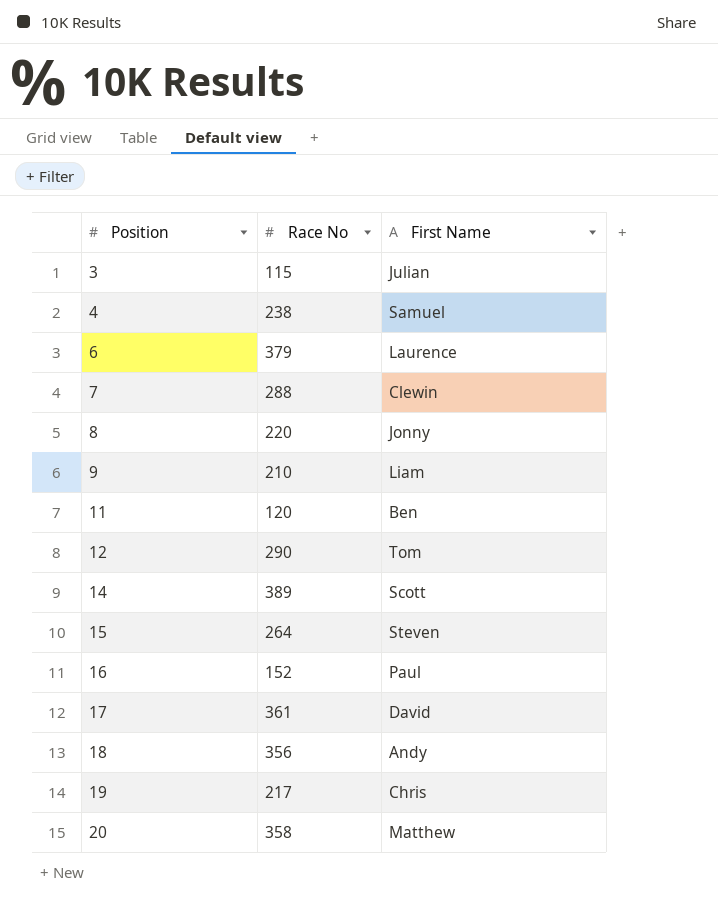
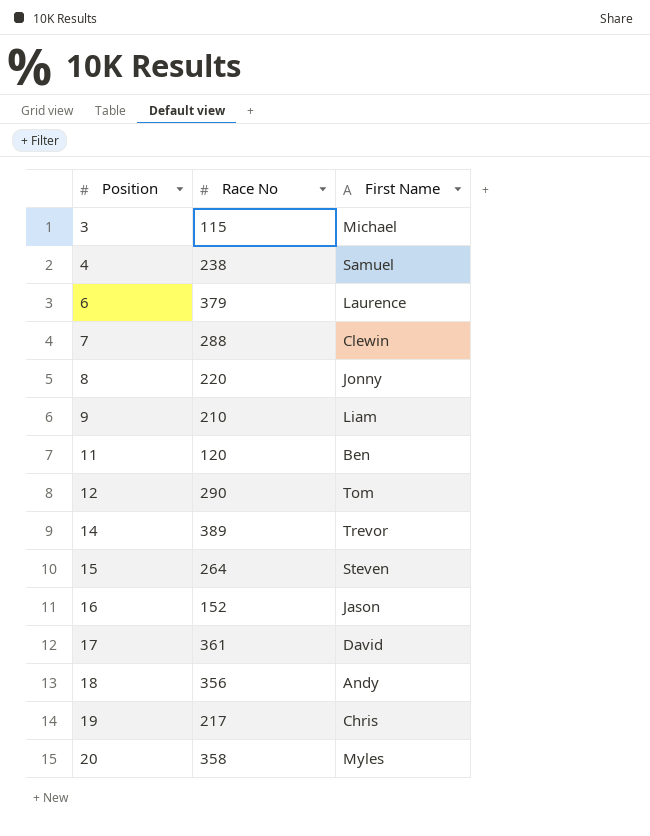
3 | First Name: Julian -> Michael
14 | First Name: Scott -> Trevor
16 | First Name: Paul -> Jason
20 | First Name: Matthew -> Myles

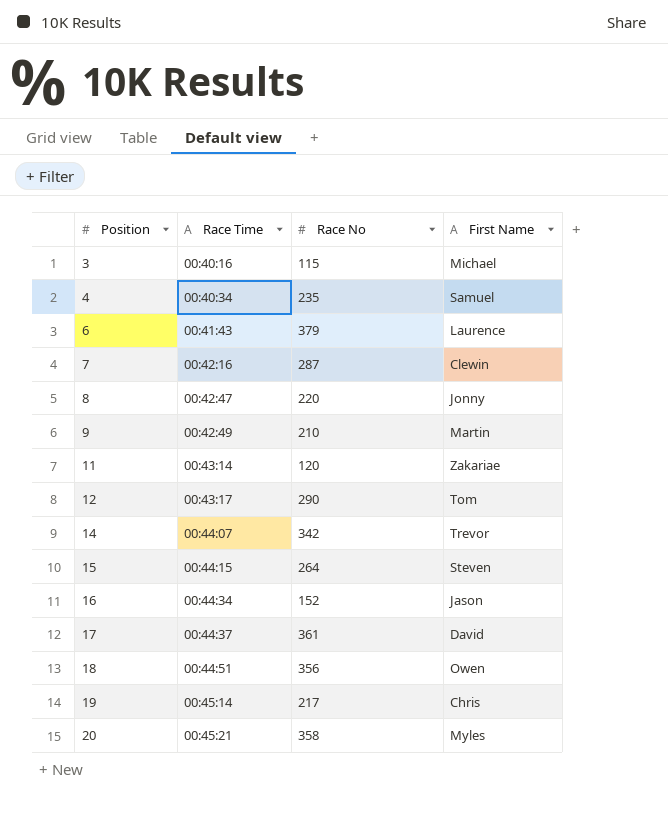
column Race Time | position: none -> 2
4 | Race No: 238 -> 235
7 | Race No: 288 -> 287
9 | First Name: Liam -> Martin
11 | First Name: Ben -> Zakariae
14 | Race No: 389 -> 342
18 | First Name: Andy -> Owen

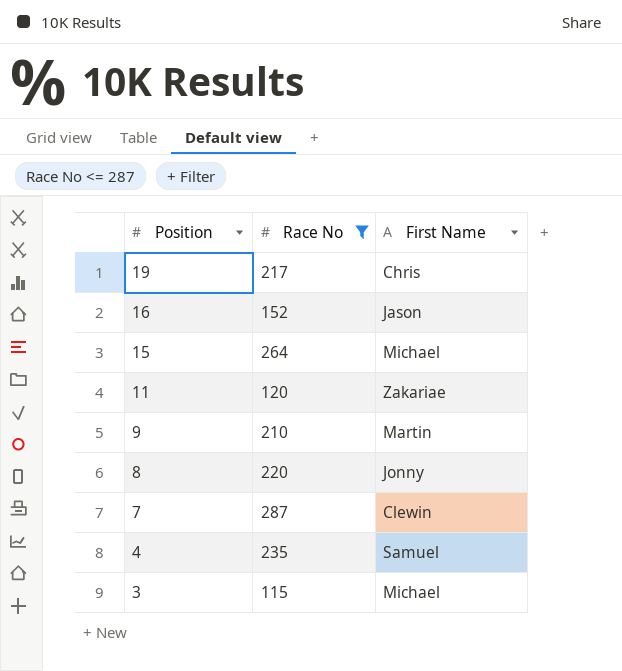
filter: none -> Race No <= 287
row order: Position ascending -> Position descending
column Race Time | position: 2 -> none
15 | First Name: Steven -> Michael

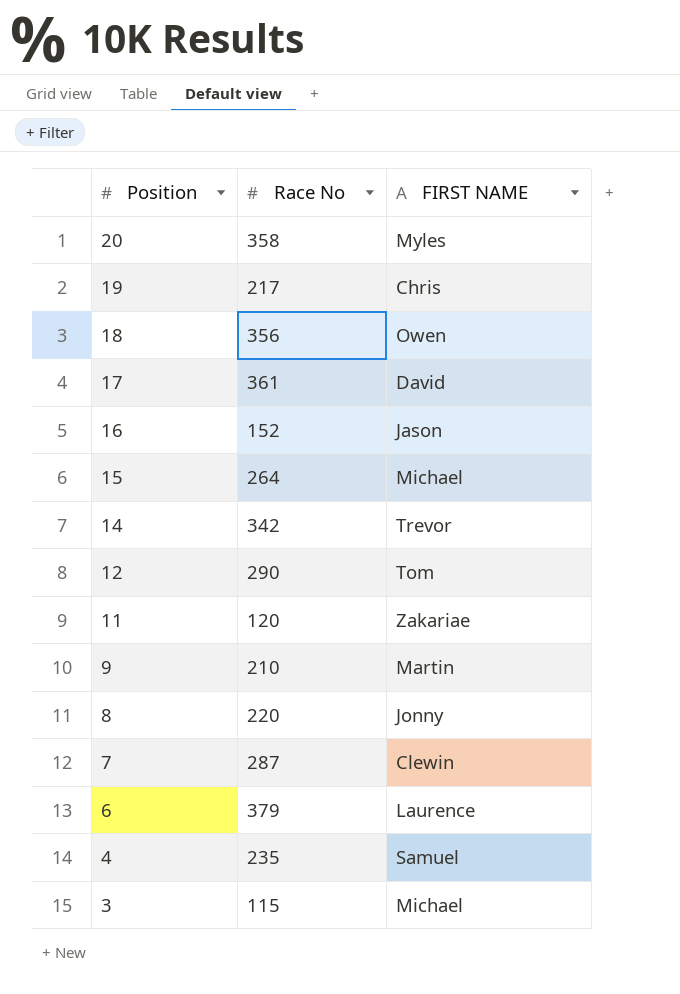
filter: Race No <= 287 -> none
column name: First Name -> FIRST NAME

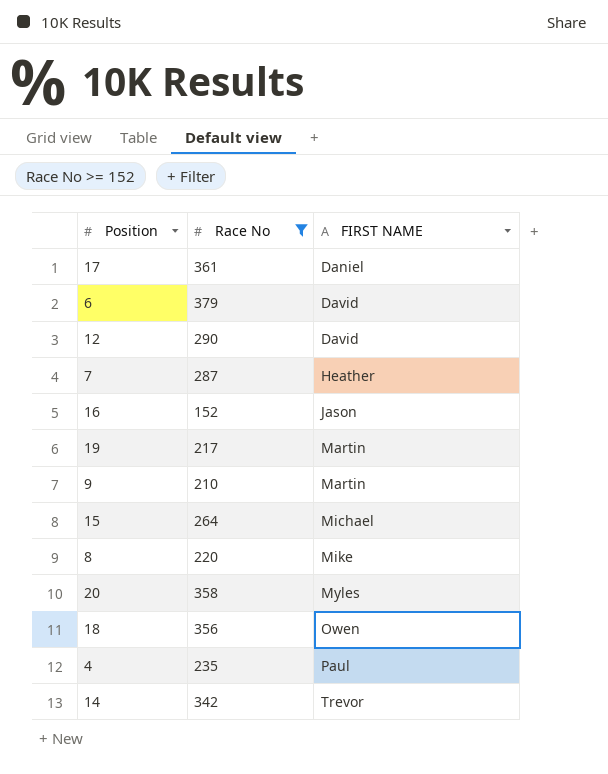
filter: none -> Race No >= 152
row order: Position descending -> FIRST NAME ascending
17 | FIRST NAME: David -> Daniel
6 | FIRST NAME: Laurence -> David
12 | FIRST NAME: Tom -> David
7 | FIRST NAME: Clewin -> Heather
19 | FIRST NAME: Chris -> Martin
8 | FIRST NAME: Jonny -> Mike
4 | FIRST NAME: Samuel -> Paul

